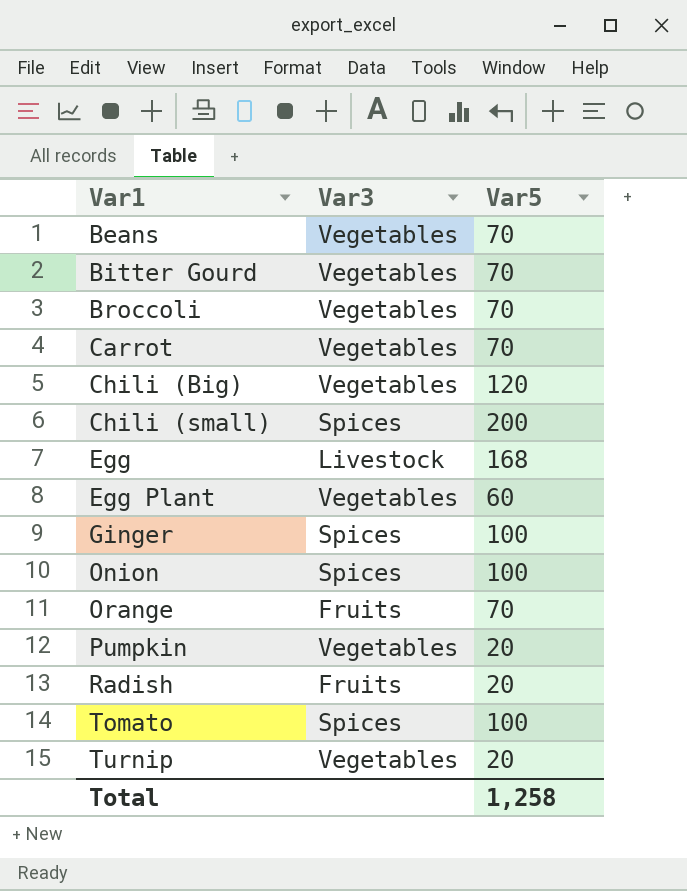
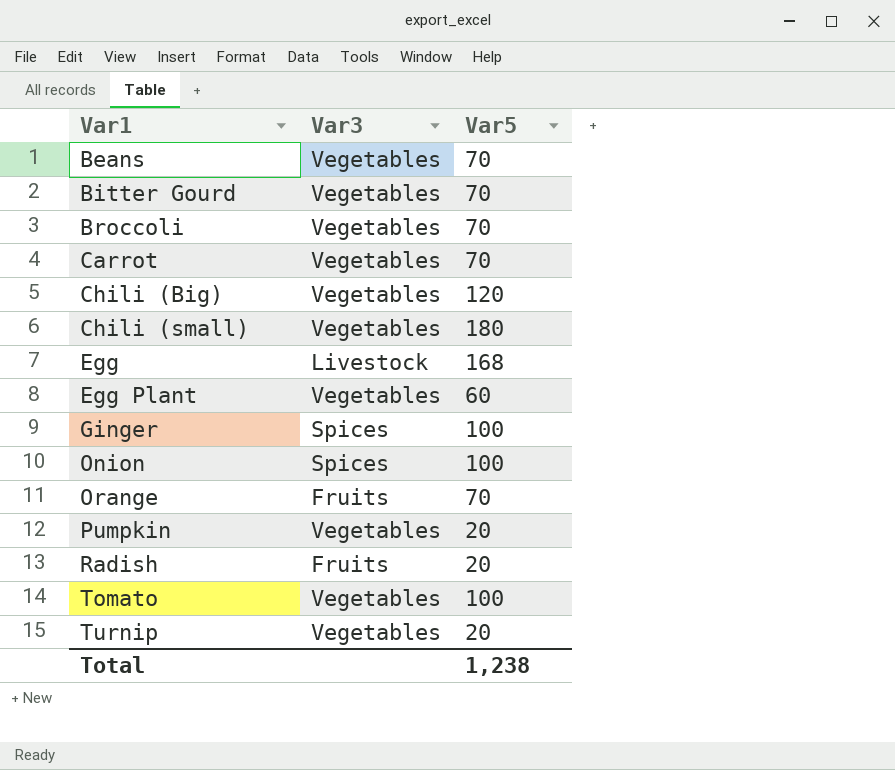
Chili (small) | Var3: Spices -> Vegetables
Chili (small) | Var5: 200 -> 180
Tomato | Var3: Spices -> Vegetables
Total | Var5: 1,258 -> 1,238

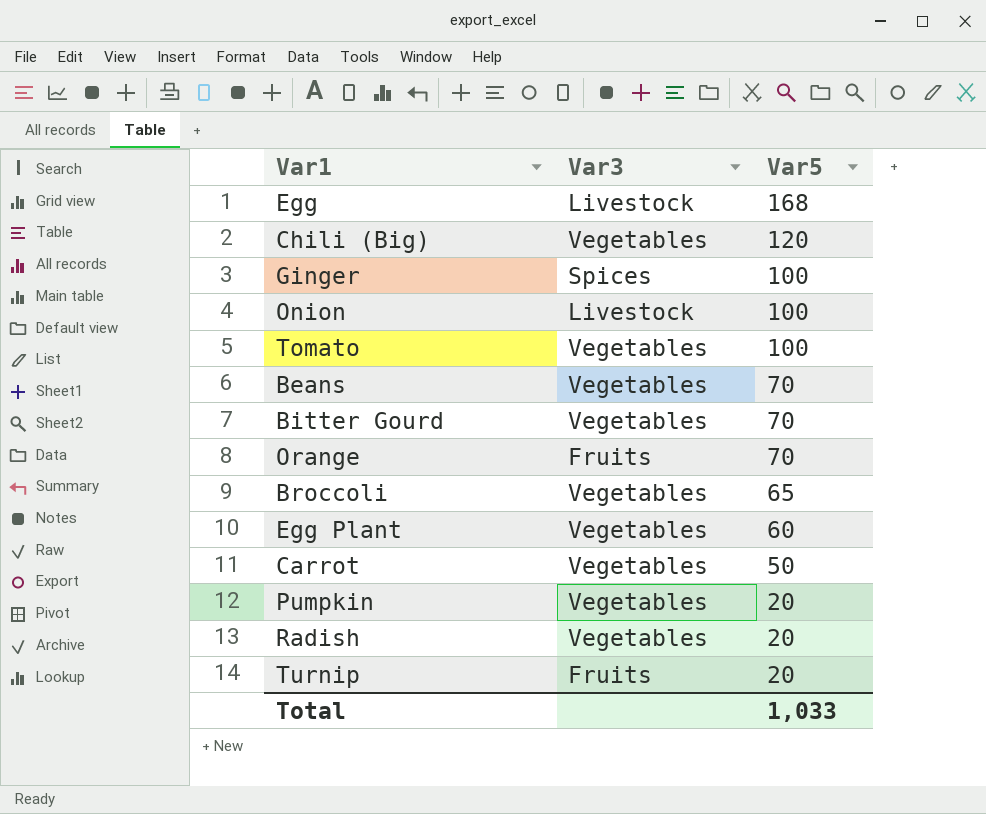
row order: Var1 ascending -> Var5 descending
row Chili (small): Vegetables | 180 -> none
Onion | Var3: Spices -> Livestock
Broccoli | Var5: 70 -> 65
Carrot | Var5: 70 -> 50
Radish | Var3: Fruits -> Vegetables
Turnip | Var3: Vegetables -> Fruits
Total | Var5: 1,238 -> 1,033

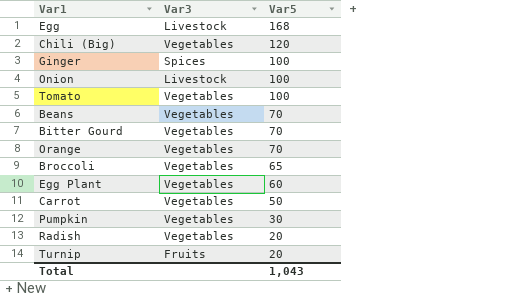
Orange | Var3: Fruits -> Vegetables
Pumpkin | Var5: 20 -> 30
Total | Var5: 1,033 -> 1,043

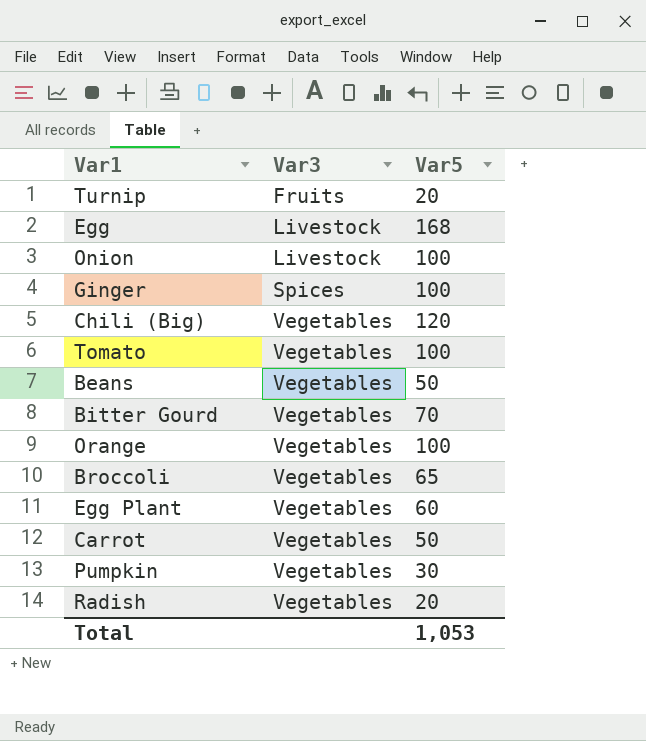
row order: Var5 descending -> Var3 ascending
Beans | Var5: 70 -> 50
Orange | Var5: 70 -> 100
Total | Var5: 1,043 -> 1,053

